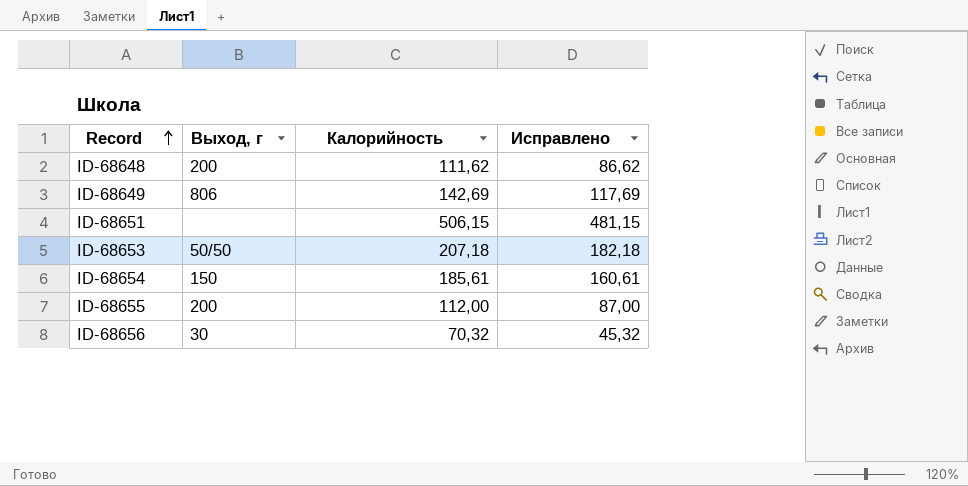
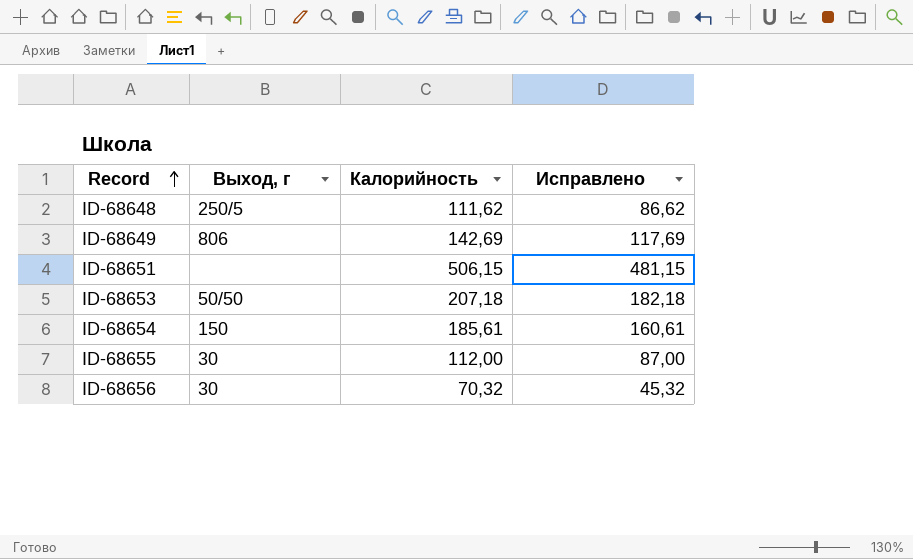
ID-68648 | Выход, г: 200 -> 250/5
ID-68655 | Выход, г: 200 -> 30

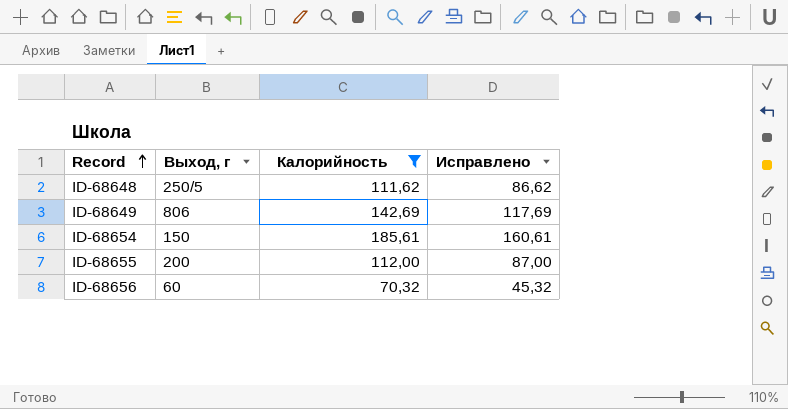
filter: none -> Калорийность <= 185,61
ID-68655 | Выход, г: 30 -> 200
ID-68656 | Выход, г: 30 -> 60

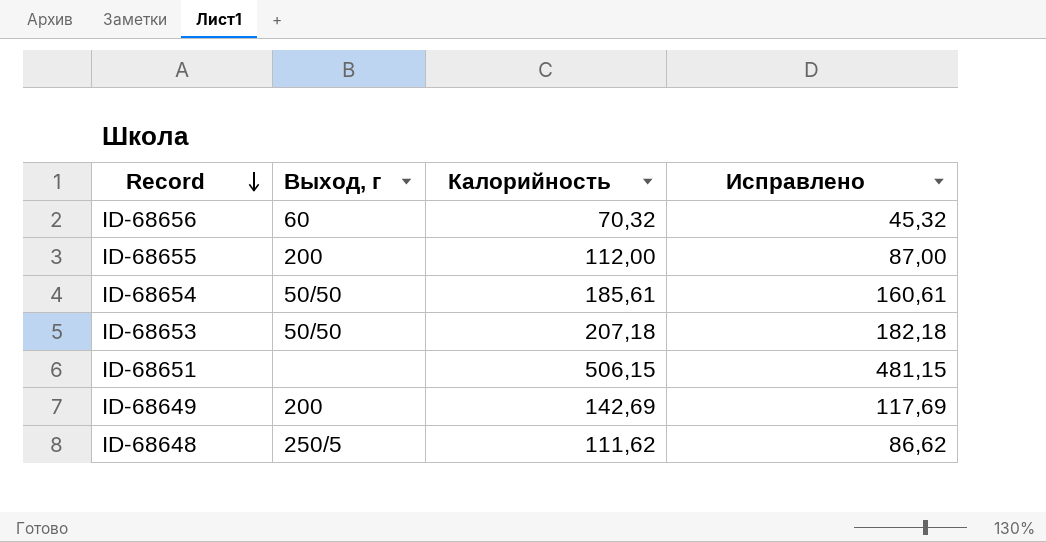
filter: Калорийность <= 185,61 -> none
row order: Record ascending -> Record descending
ID-68654 | Выход, г: 150 -> 50/50
ID-68649 | Выход, г: 806 -> 200

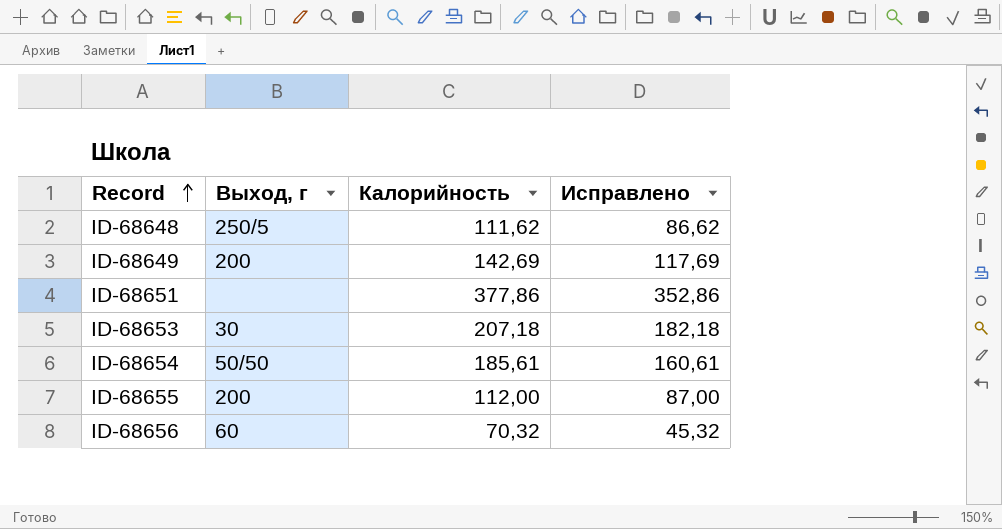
row order: Record descending -> Record ascending
ID-68651 | Калорийность: 506,15 -> 377,86
ID-68651 | Исправлено: 481,15 -> 352,86
ID-68653 | Выход, г: 50/50 -> 30

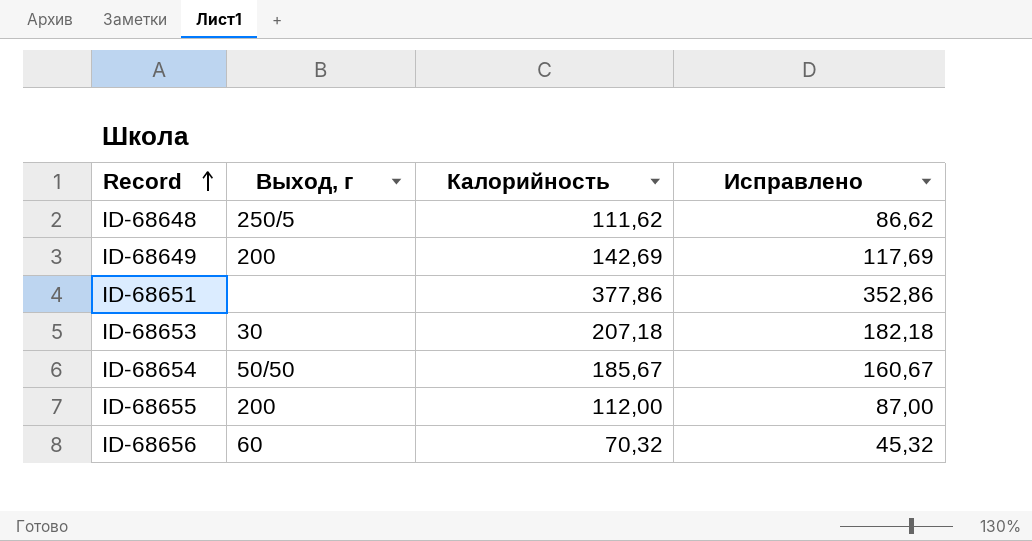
ID-68654 | Калорийность: 185,61 -> 185,67
ID-68654 | Исправлено: 160,61 -> 160,67

